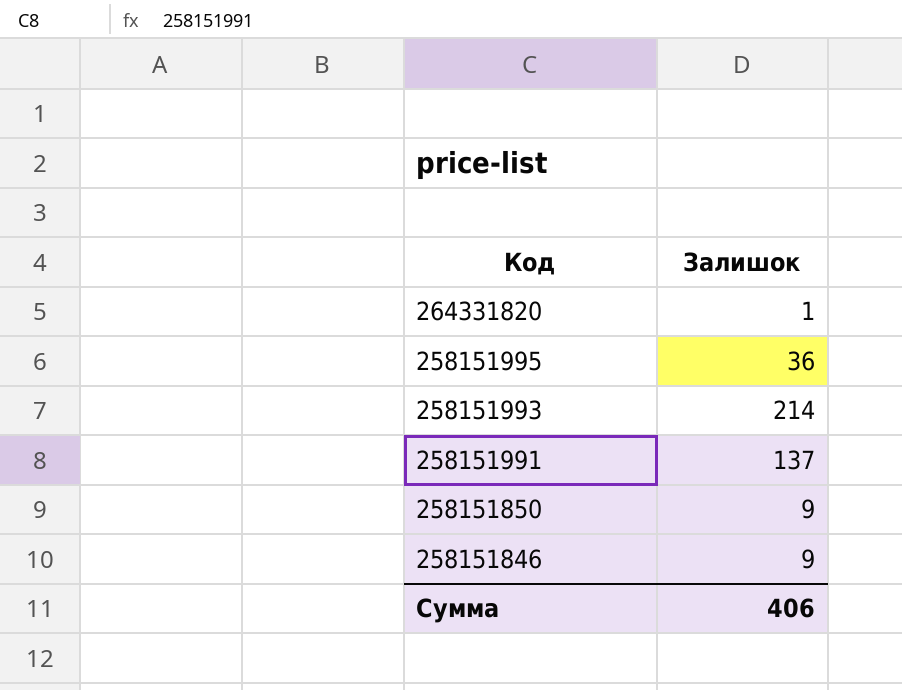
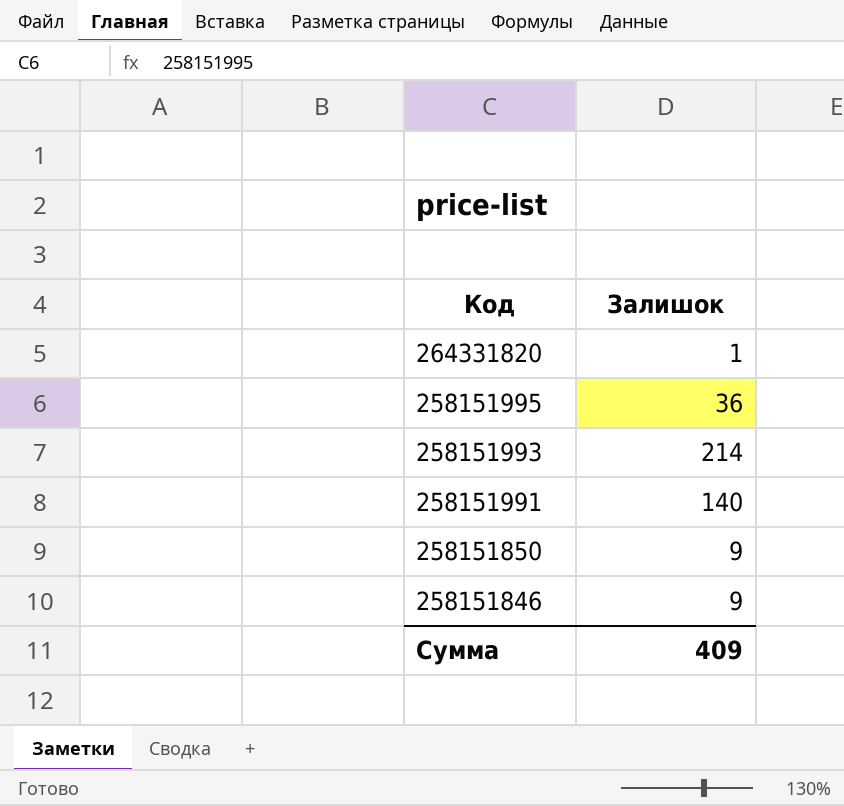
258151991 | Залишок: 137 -> 140
Сумма | Залишок: 406 -> 409

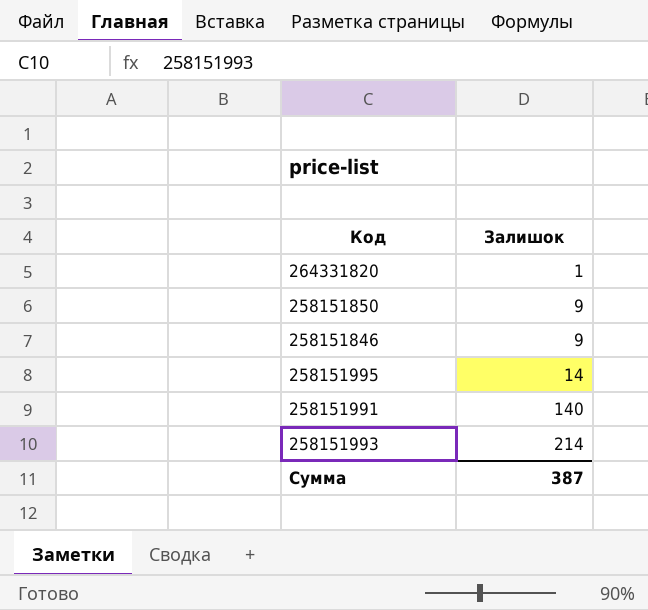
row order: Код descending -> Залишок ascending
258151995 | Залишок: 36 -> 14
Сумма | Залишок: 409 -> 387

